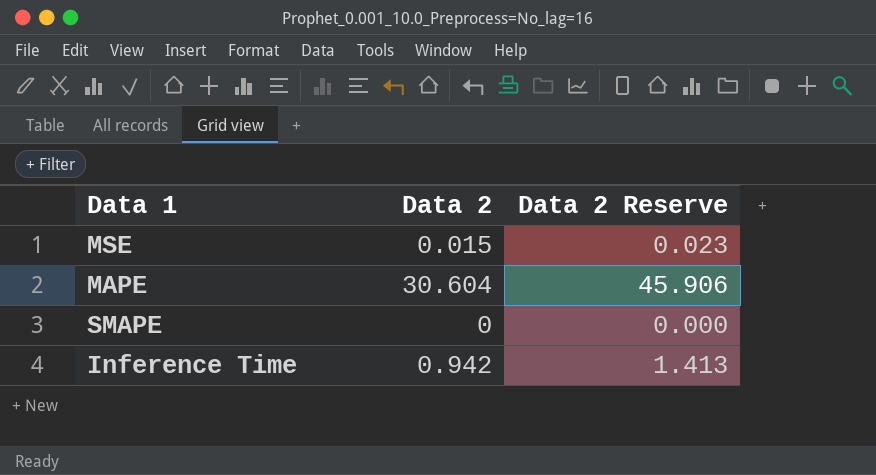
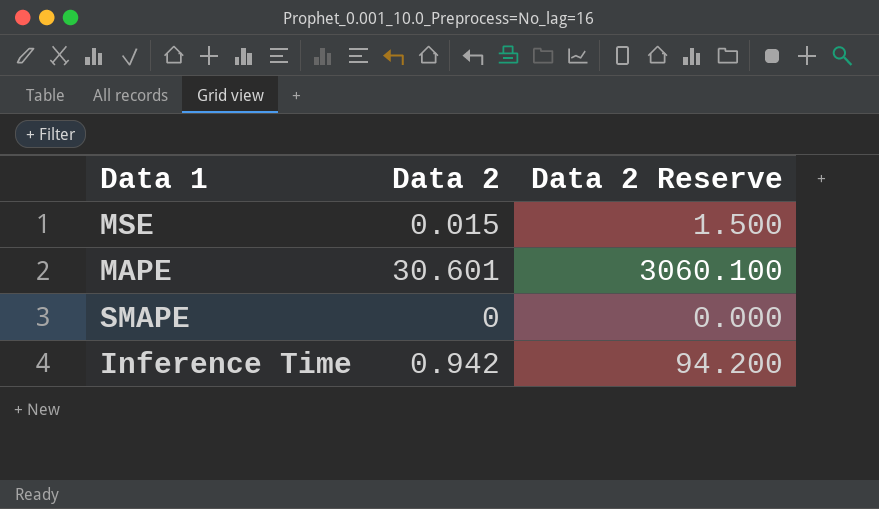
column Data 2 Reserve | formula: [Data 2] * 1.5 -> [Data 2] * 100
MAPE | Data 2: 30.604 -> 30.601

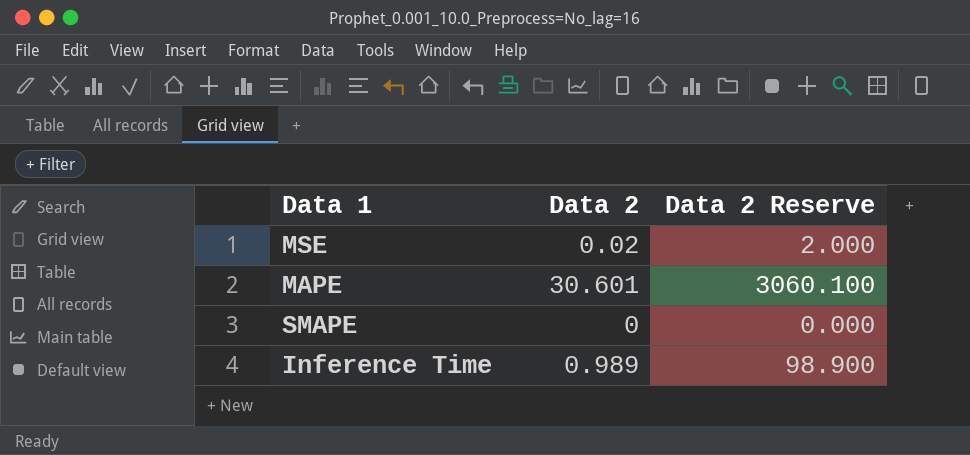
MSE | Data 2: 0.015 -> 0.02
MSE | Data 2 Reserve: 1.500 -> 2.000
Inference Time | Data 2: 0.942 -> 0.989
Inference Time | Data 2 Reserve: 94.200 -> 98.900

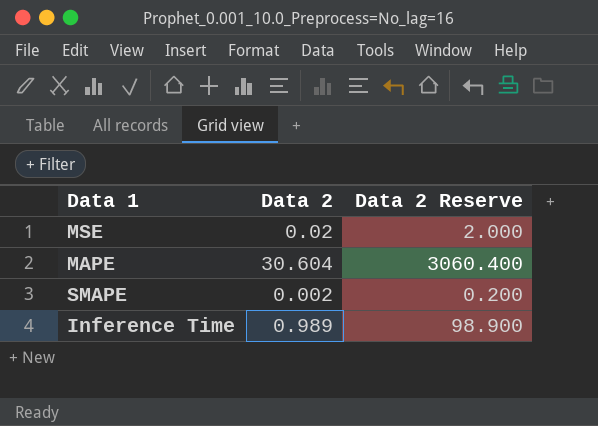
MAPE | Data 2: 30.601 -> 30.604
MAPE | Data 2 Reserve: 3060.100 -> 3060.400
SMAPE | Data 2: 0 -> 0.002
SMAPE | Data 2 Reserve: 0.000 -> 0.200

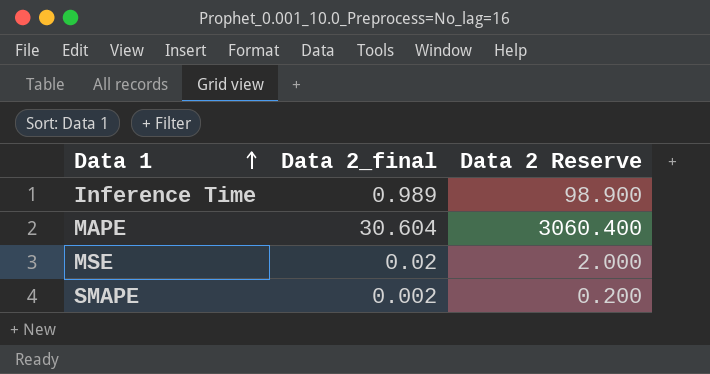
row order: none -> Data 1 ascending
column name: Data 2 -> Data 2_final

